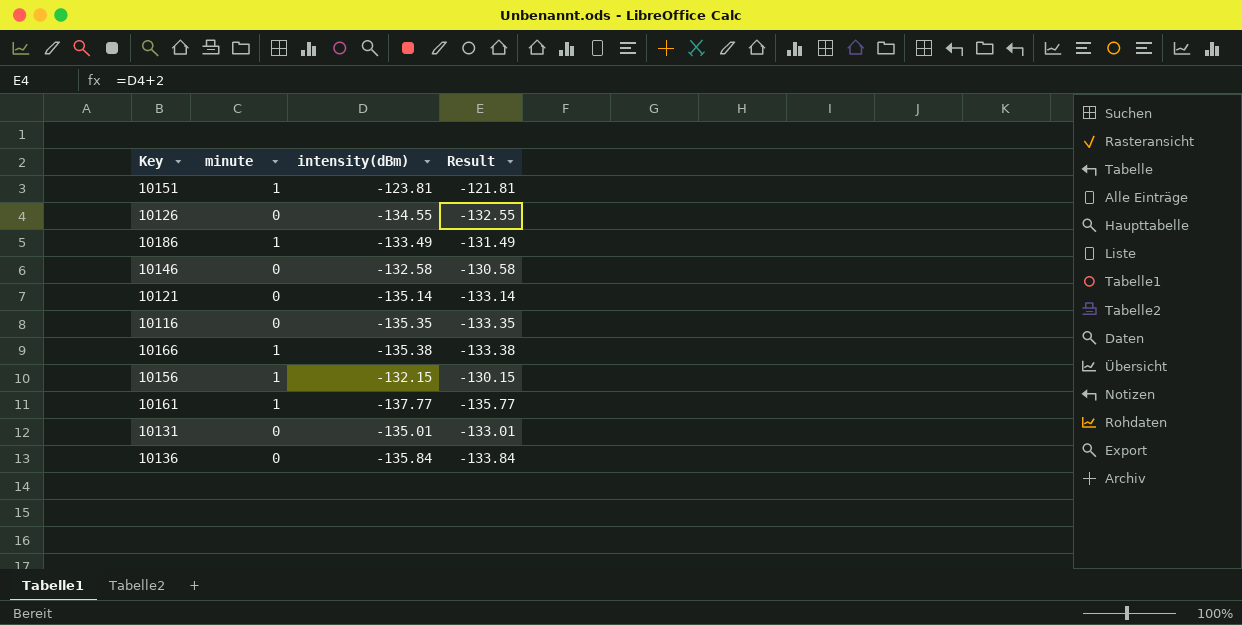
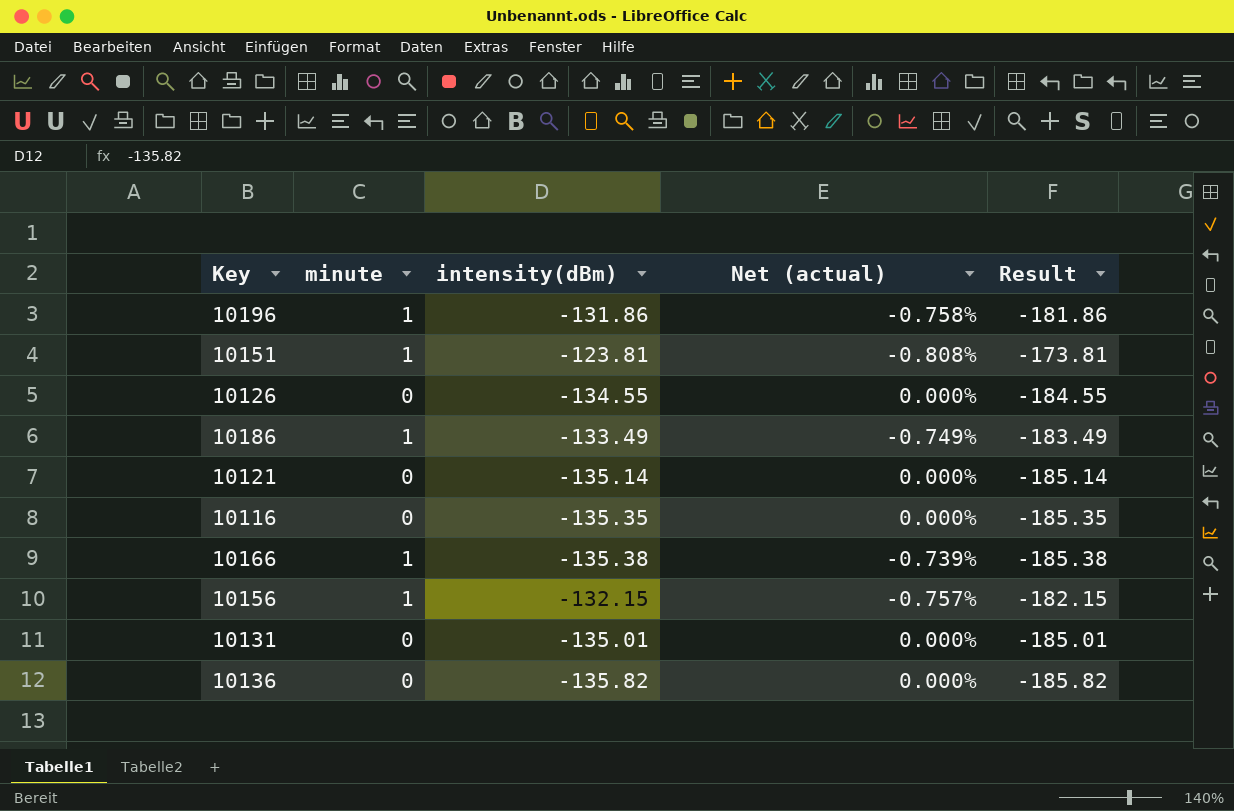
column Net (actual) | formula: none -> [minute] / [intensity(dBm)]
column Result | formula: [intensity(dBm)] + 2 -> [intensity(dBm)] - 50
row 10146: 0 | -132.58 | -130.58 -> none
row 10161: 1 | -137.77 | -135.77 -> none
row 10196: none -> 1 | -131.86 | -0.758% | -181.86
10136 | intensity(dBm): -135.84 -> -135.82

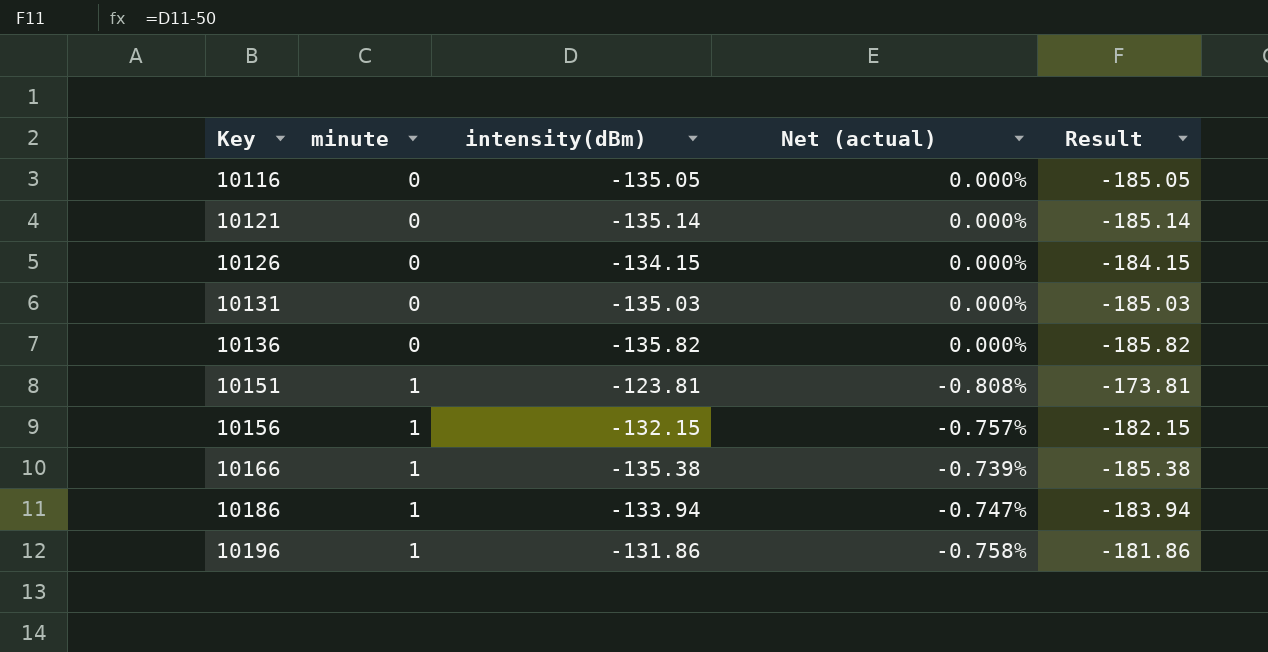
row order: none -> Key ascending
10116 | intensity(dBm): -135.35 -> -135.05
10116 | Result: -185.35 -> -185.05
10126 | intensity(dBm): -134.55 -> -134.15
10126 | Result: -184.55 -> -184.15
10131 | intensity(dBm): -135.01 -> -135.03
10131 | Result: -185.01 -> -185.03
10186 | intensity(dBm): -133.49 -> -133.94
10186 | Net (actual): -0.749% -> -0.747%
10186 | Result: -183.49 -> -183.94

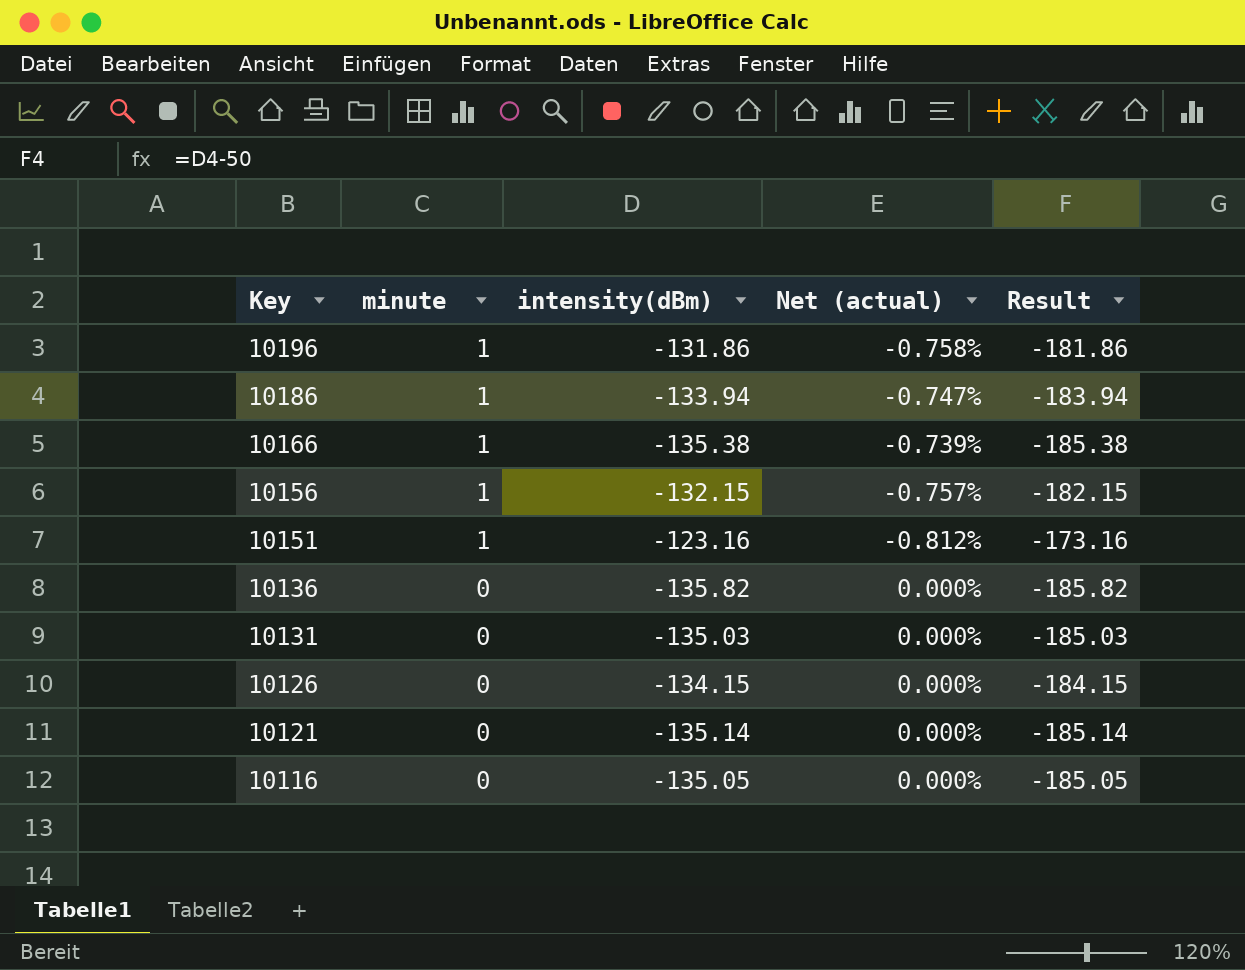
row order: Key ascending -> Key descending
10151 | intensity(dBm): -123.81 -> -123.16
10151 | Net (actual): -0.808% -> -0.812%
10151 | Result: -173.81 -> -173.16

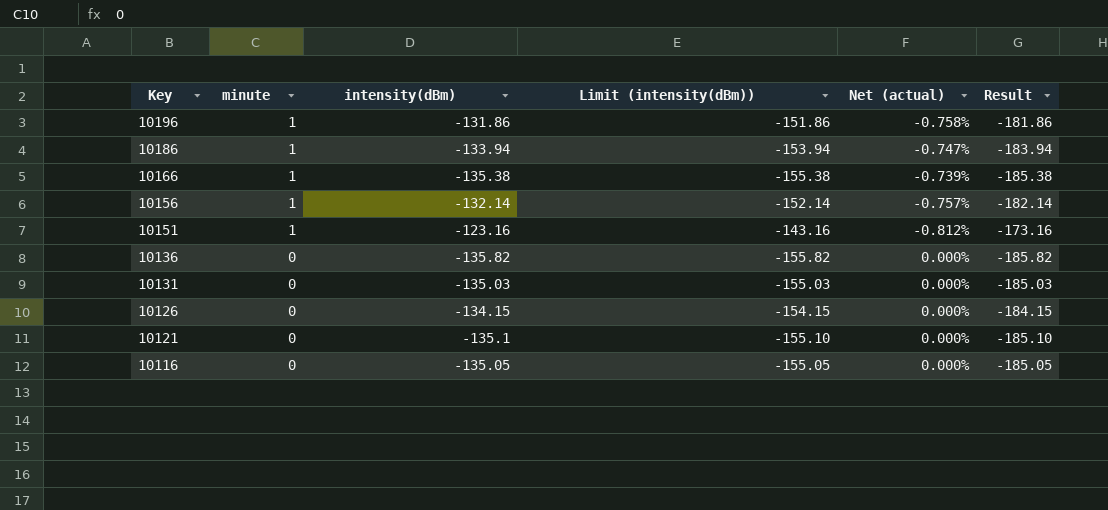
column Limit (intensity(dBm)) | formula: none -> [intensity(dBm)] - 20
10156 | intensity(dBm): -132.15 -> -132.14
10156 | Result: -182.15 -> -182.14
10121 | intensity(dBm): -135.14 -> -135.1
10121 | Result: -185.14 -> -185.10

